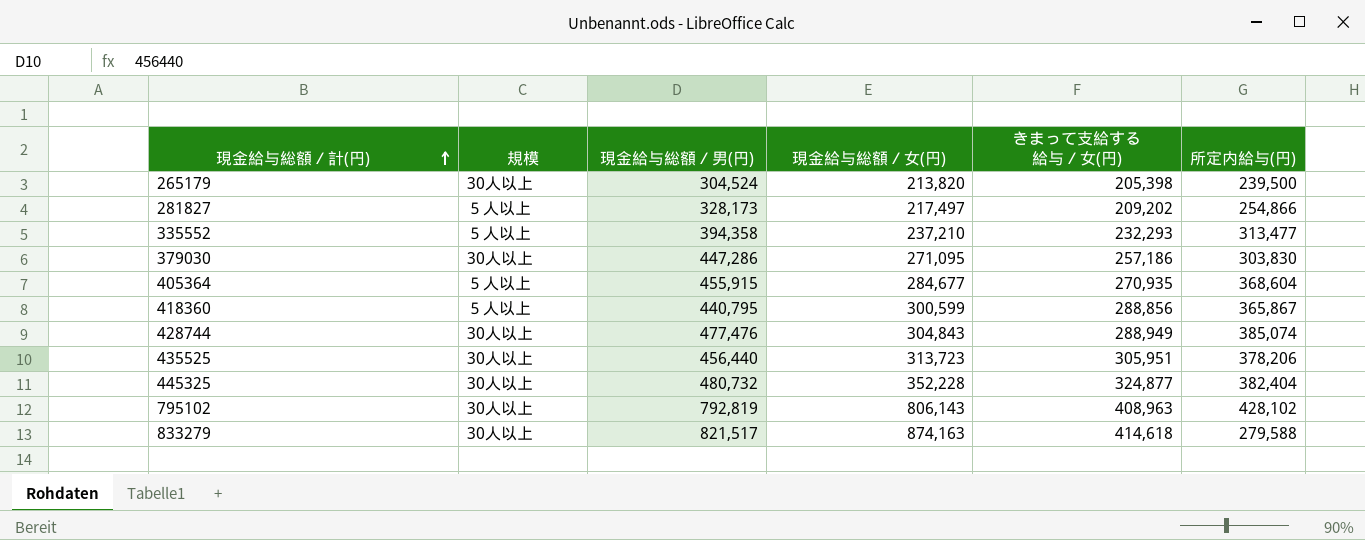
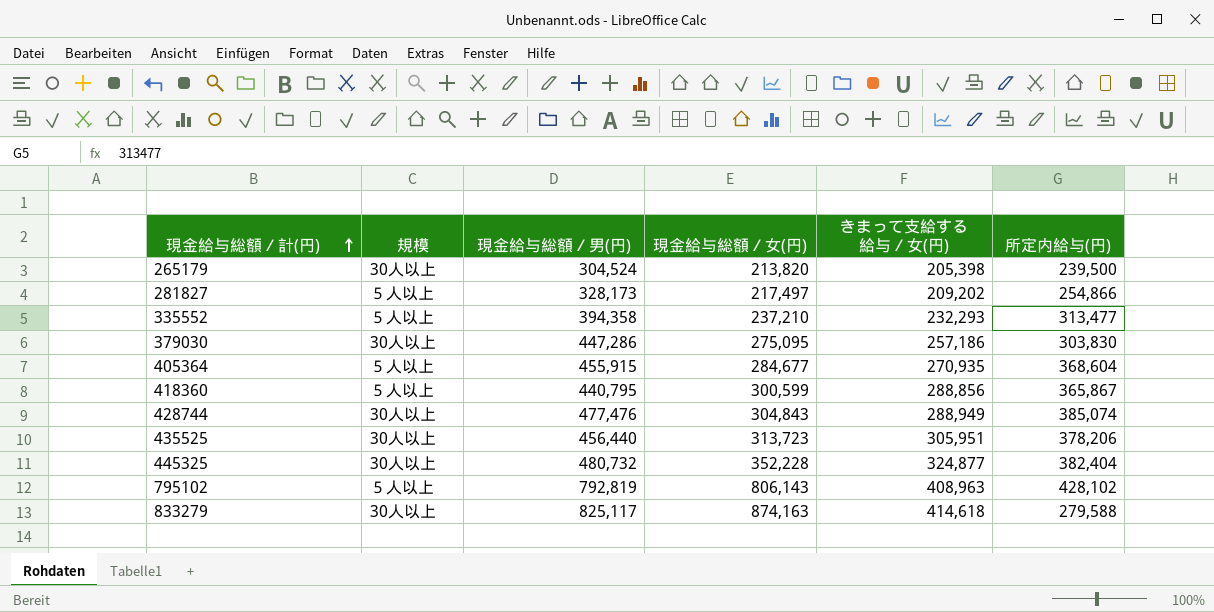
379030 | 現金給与総額／女(円): 271,095 -> 275,095
795102 | 規模: 30人以上 -> ５人以上
833279 | 現金給与総額／男(円): 821,517 -> 825,117

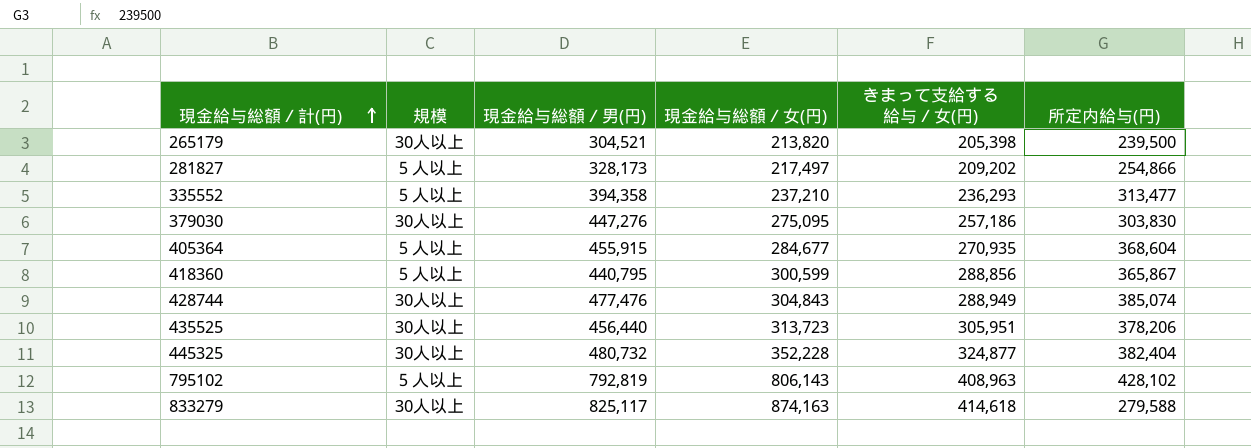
265179 | 現金給与総額／男(円): 304,524 -> 304,521
335552 | きまって支給する給与／女(円): 232,293 -> 236,293
379030 | 現金給与総額／男(円): 447,286 -> 447,276

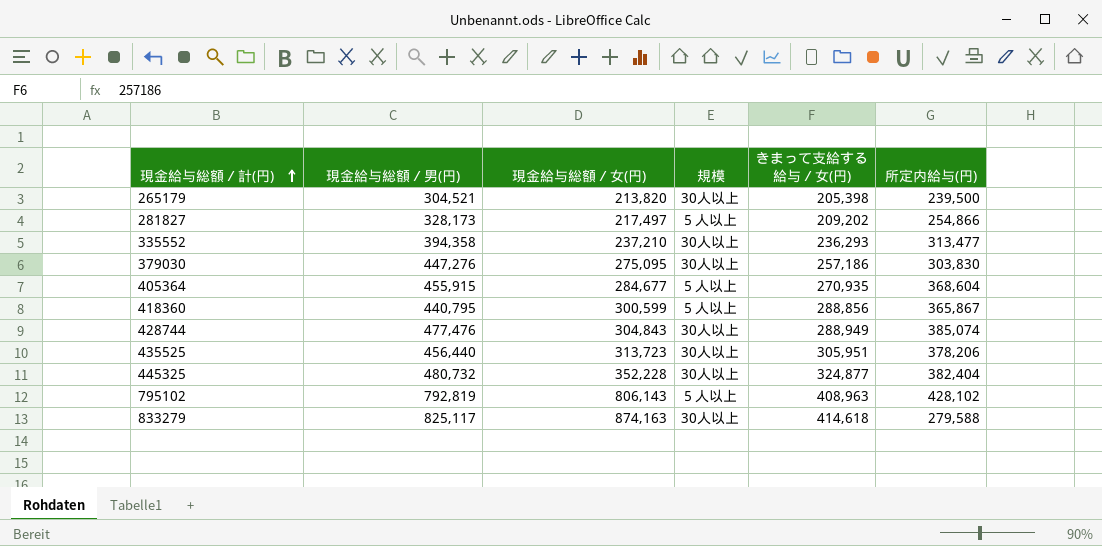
column 規模 | position: 2 -> 4
335552 | 規模: ５人以上 -> 30人以上

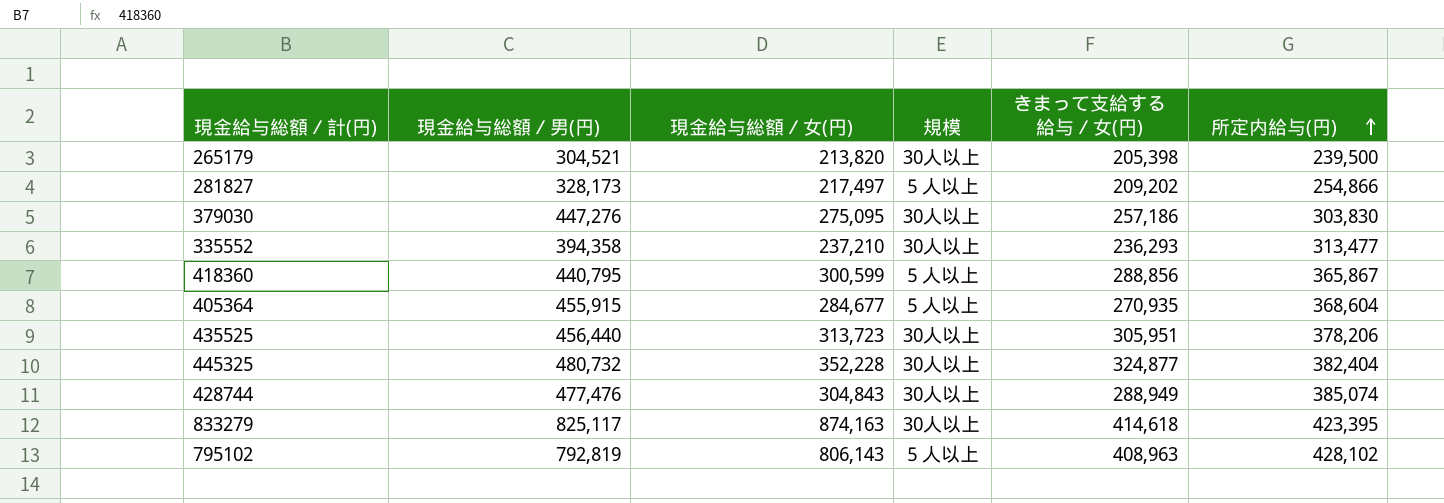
row order: 現金給与総額／計(円) ascending -> 所定内給与(円) ascending
833279 | 所定内給与(円): 279,588 -> 423,395

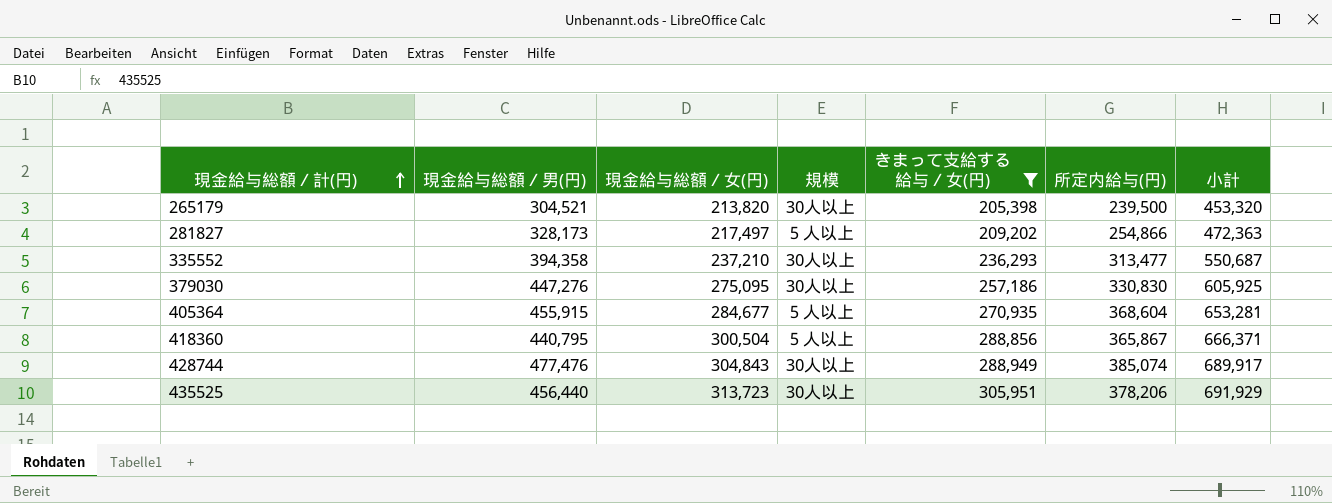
filter: none -> きまって支給する給与／女(円) <= 305,951
row order: 所定内給与(円) ascending -> 現金給与総額／計(円) ascending
column 小計 | formula: none -> [現金給与総額／女(円)] + [所定内給与(円)]
379030 | 所定内給与(円): 303,830 -> 330,830
418360 | 現金給与総額／女(円): 300,599 -> 300,504

